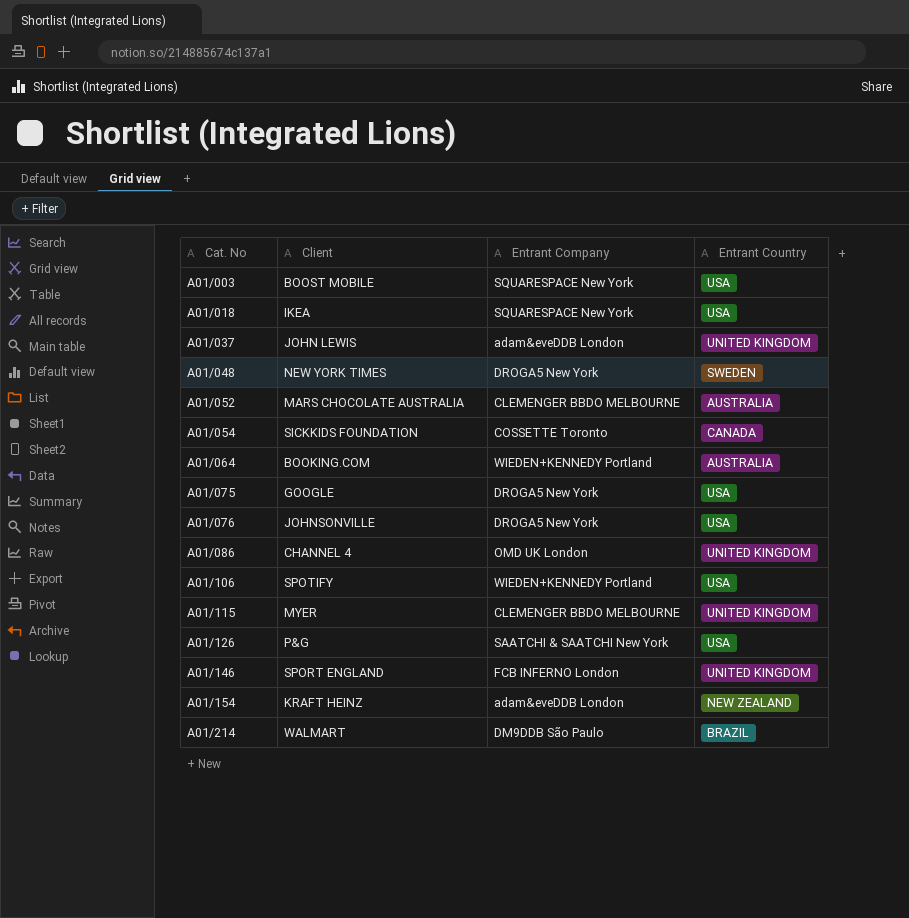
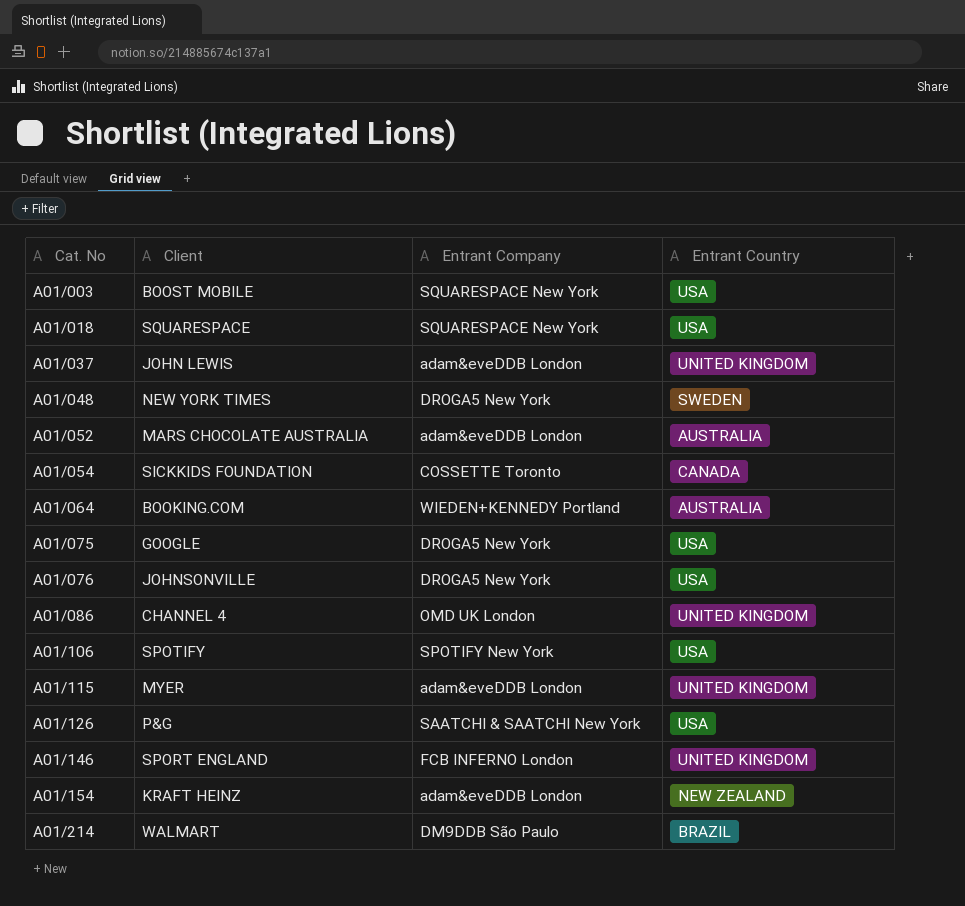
A01/018 | Client: IKEA -> SQUARESPACE
A01/052 | Entrant Company: CLEMENGER BBDO MELBOURNE -> adam&eveDDB London
A01/106 | Entrant Company: WIEDEN+KENNEDY Portland -> SPOTIFY New York
A01/115 | Entrant Company: CLEMENGER BBDO MELBOURNE -> adam&eveDDB London

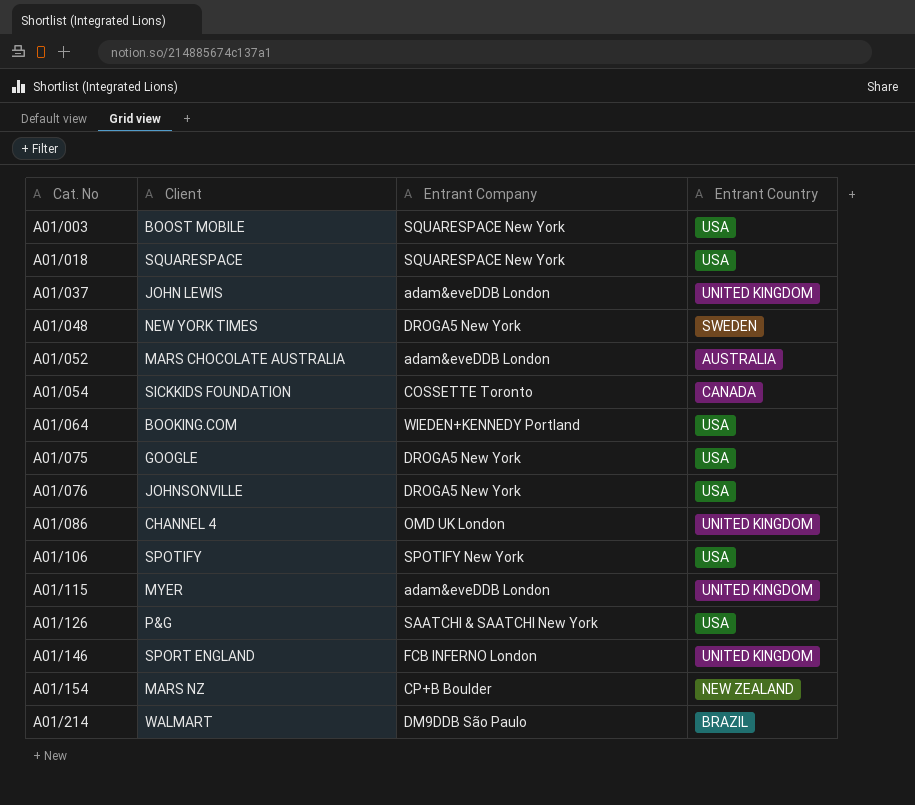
A01/064 | Entrant Country: AUSTRALIA -> USA
A01/154 | Client: KRAFT HEINZ -> MARS NZ
A01/154 | Entrant Company: adam&eveDDB London -> CP+B Boulder

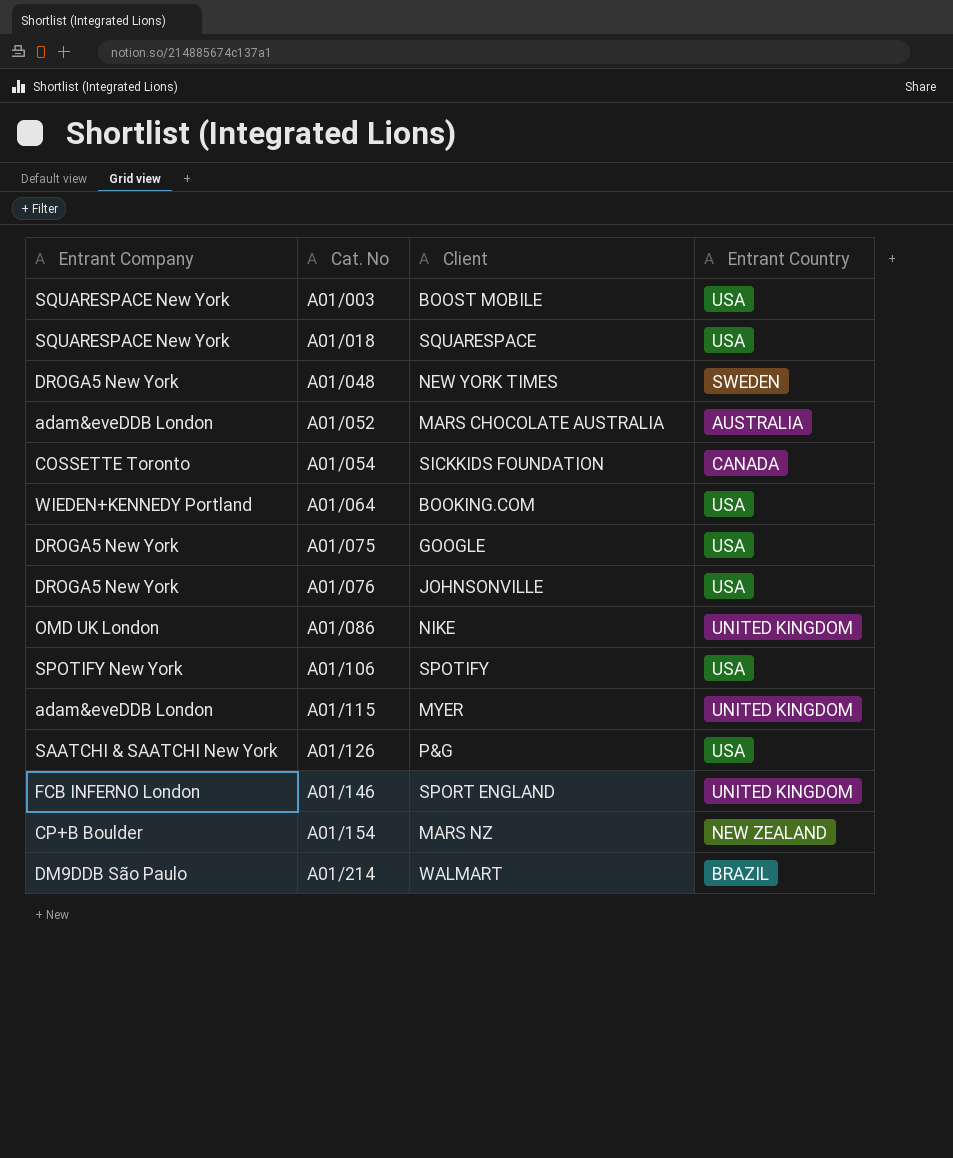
column Entrant Company | position: 3 -> 1
row A01/037: JOHN LEWIS | adam&eveDDB London | UNITED KINGDOM -> none
A01/086 | Client: CHANNEL 4 -> NIKE

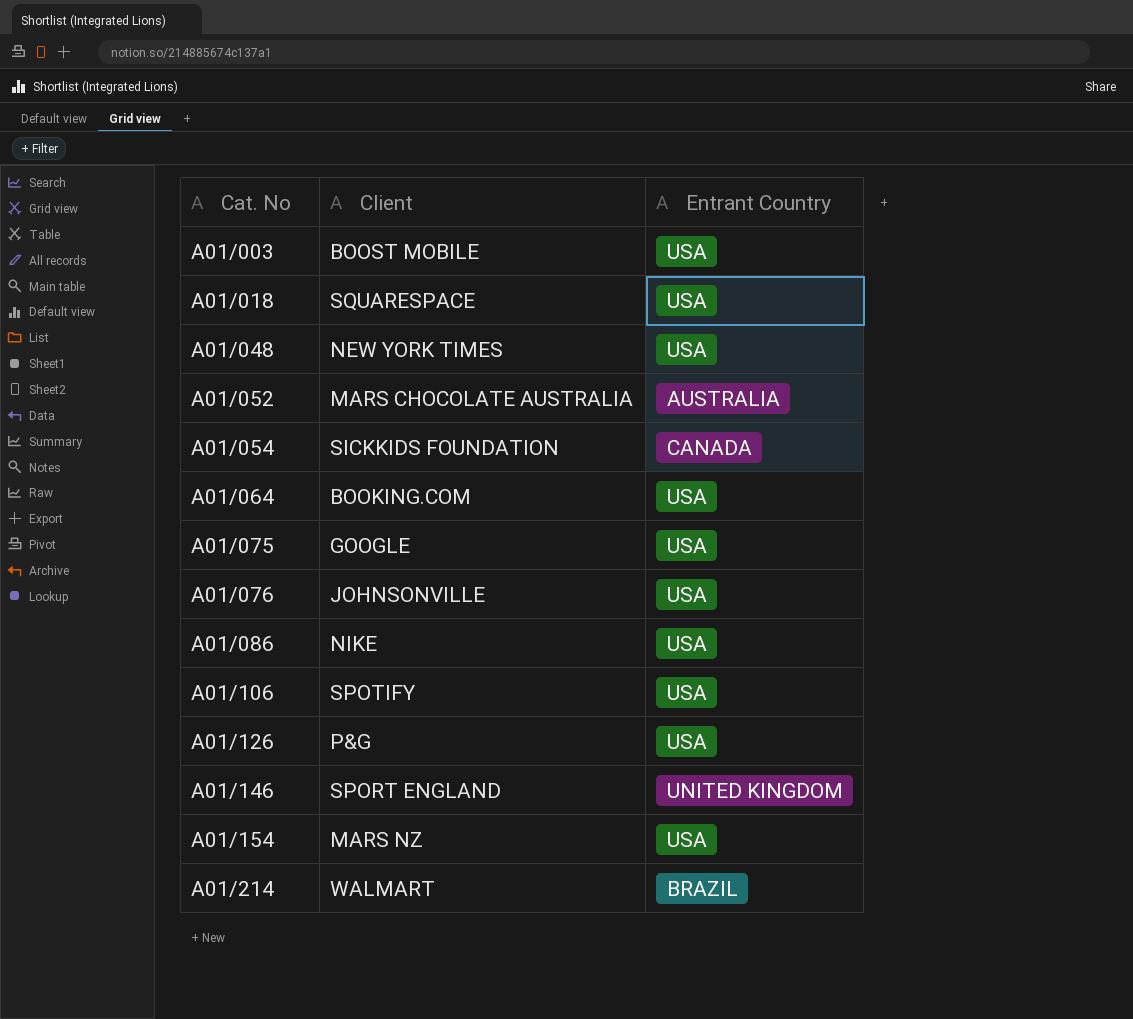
column Entrant Company | position: 1 -> none
row A01/115: adam&eveDDB London | MYER | UNITED KINGDOM -> none
A01/048 | Entrant Country: SWEDEN -> USA
A01/086 | Entrant Country: UNITED KINGDOM -> USA
A01/154 | Entrant Country: NEW ZEALAND -> USA

